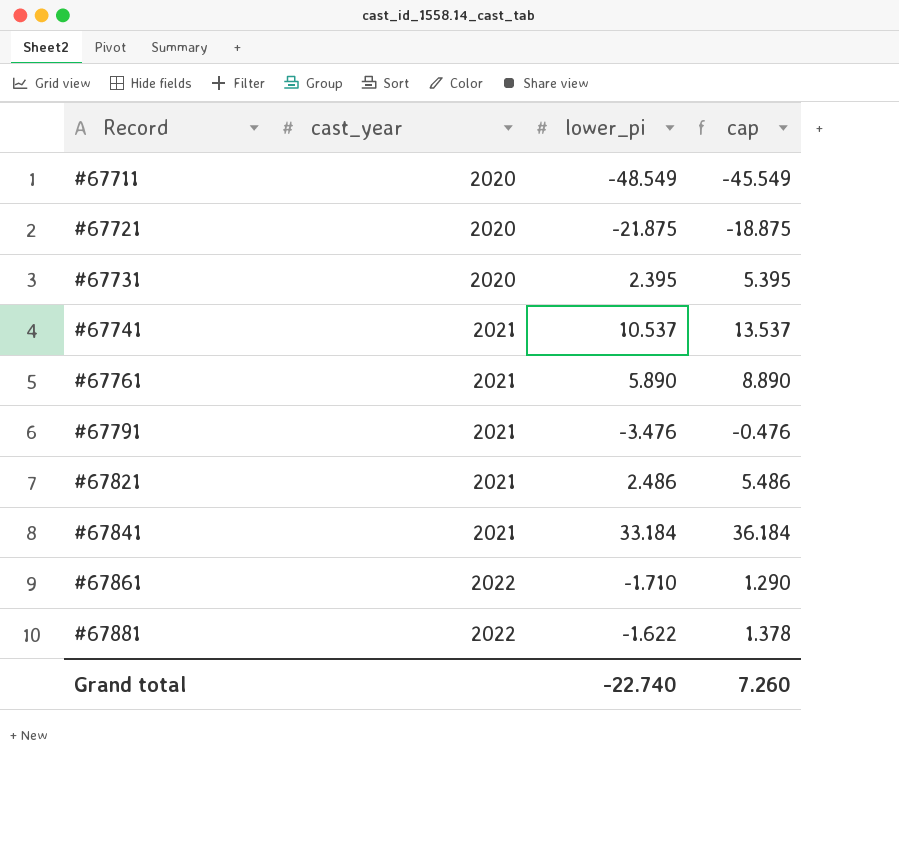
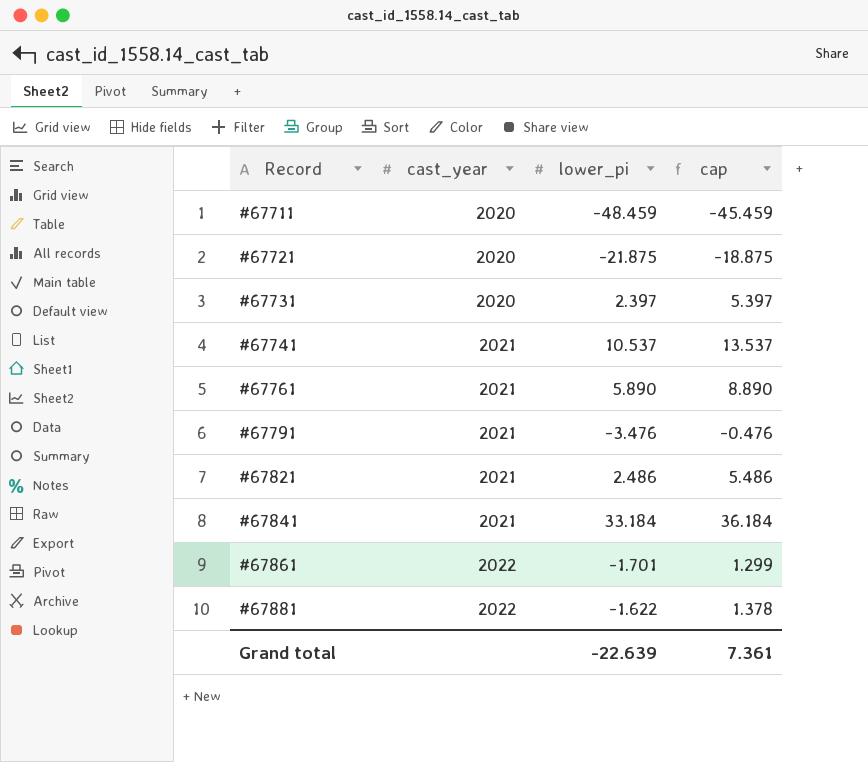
#67711 | lower_pi: -48.549 -> -48.459
#67711 | cap: -45.549 -> -45.459
#67731 | lower_pi: 2.395 -> 2.397
#67731 | cap: 5.395 -> 5.397
#67861 | lower_pi: -1.710 -> -1.701
#67861 | cap: 1.290 -> 1.299
Grand total | lower_pi: -22.740 -> -22.639
Grand total | cap: 7.260 -> 7.361

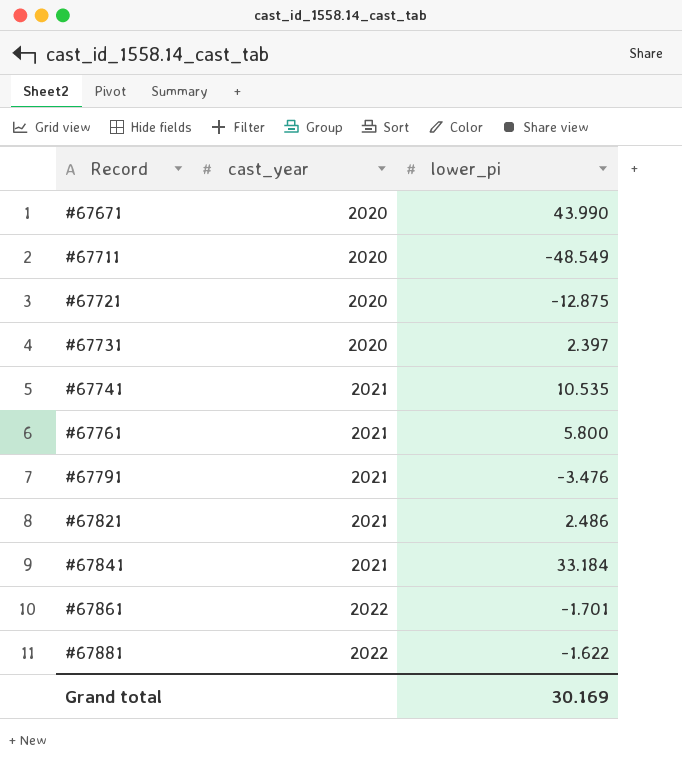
column cap | formula: [lower_pi] + 3 -> none
row #67671: none -> 2020 | 43.990
#67711 | lower_pi: -48.459 -> -48.549
#67721 | lower_pi: -21.875 -> -12.875
#67741 | lower_pi: 10.537 -> 10.535
#67761 | lower_pi: 5.890 -> 5.800
Grand total | lower_pi: -22.639 -> 30.169

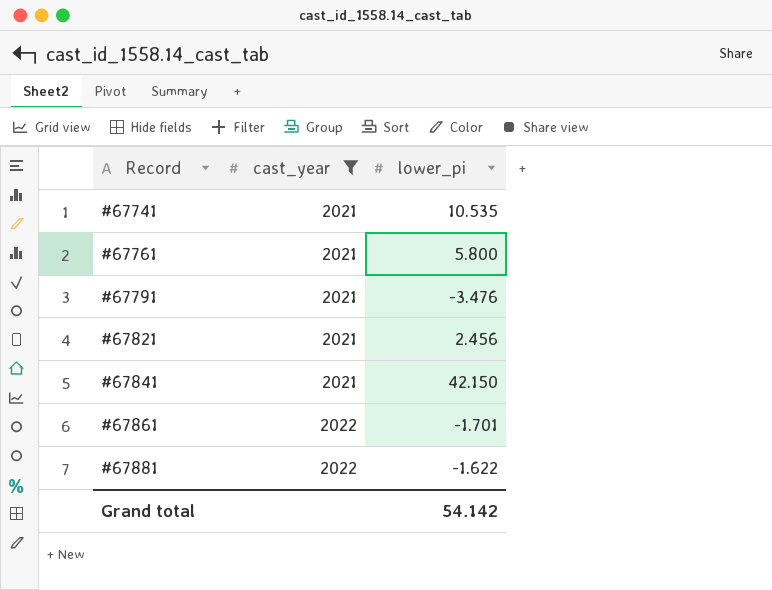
filter: none -> cast_year != 2020
#67821 | lower_pi: 2.486 -> 2.456
#67841 | lower_pi: 33.184 -> 42.150
Grand total | lower_pi: 30.169 -> 54.142

